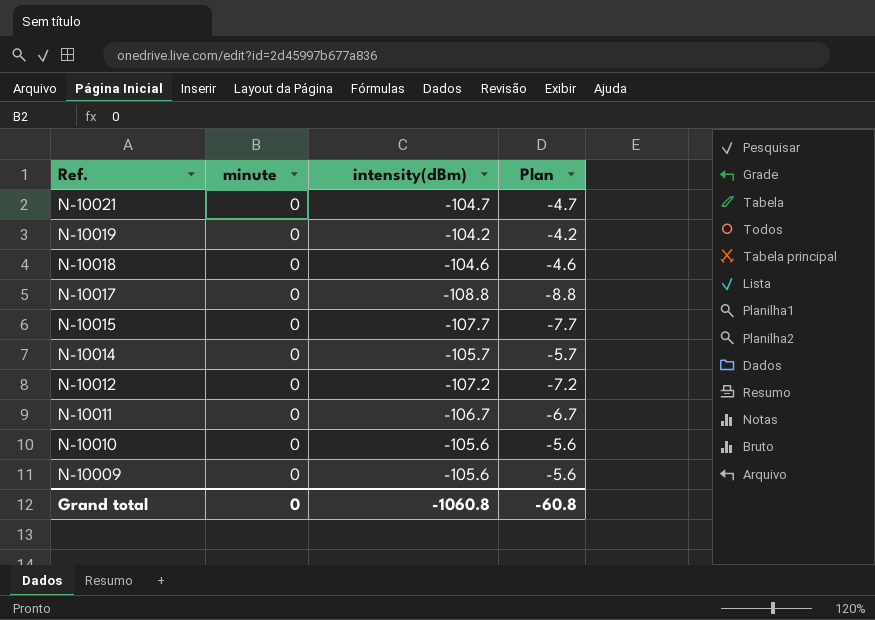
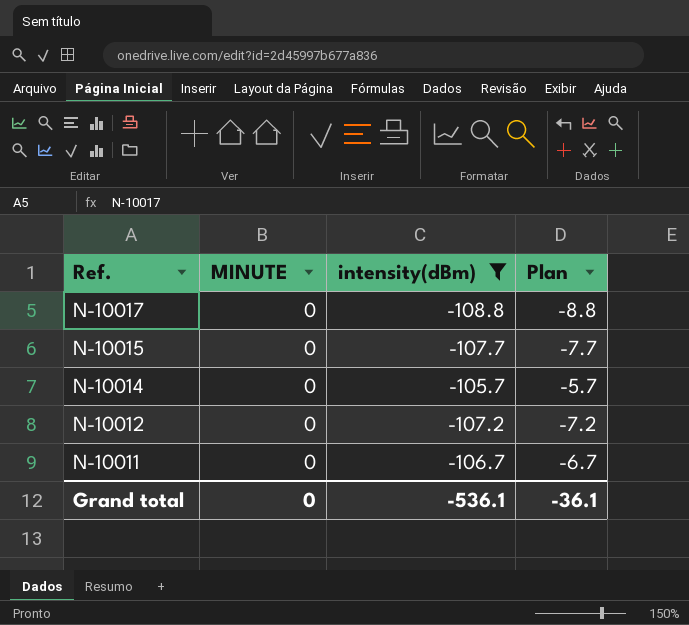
filter: none -> intensity(dBm) <= -105.7
column name: minute -> MINUTE
Grand total | intensity(dBm): -1060.8 -> -536.1
Grand total | Plan: -60.8 -> -36.1

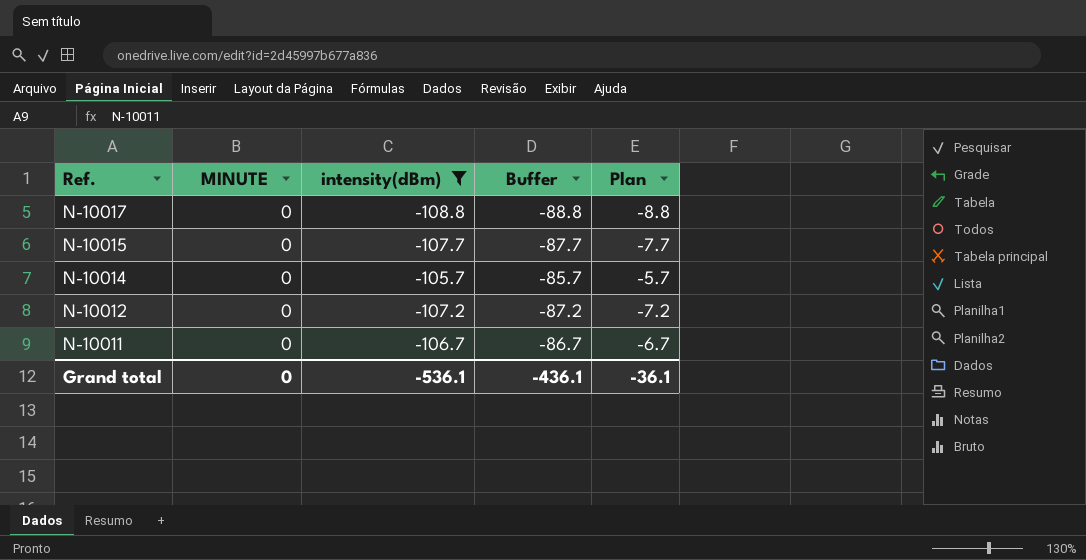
column Buffer | formula: none -> [intensity(dBm)] + 20

